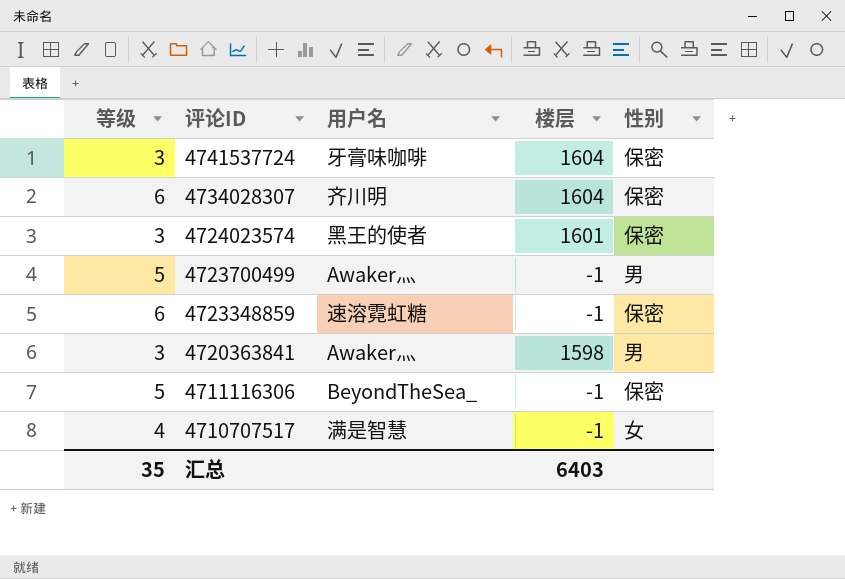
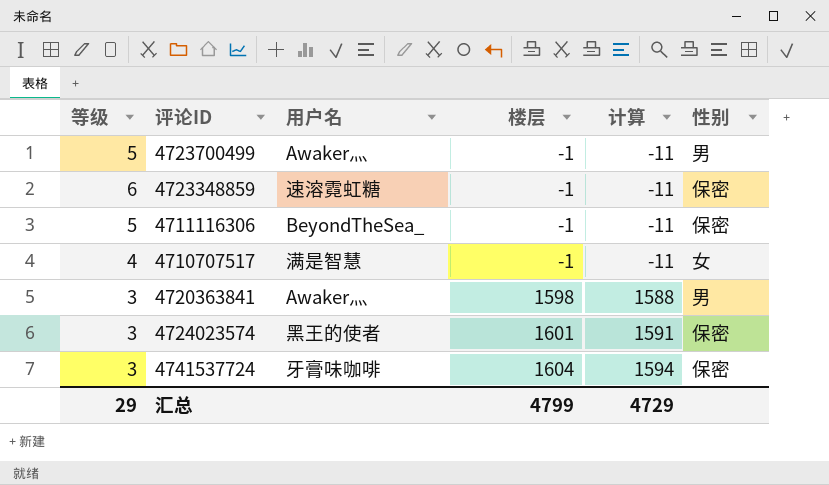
row order: 评论ID descending -> 楼层 ascending
column 计算 | formula: none -> [楼层] - 10
row 4734028307: 6 | 齐川明 | 1604 | 保密 -> none
汇总 | 等级: 35 -> 29
汇总 | 楼层: 6403 -> 4799

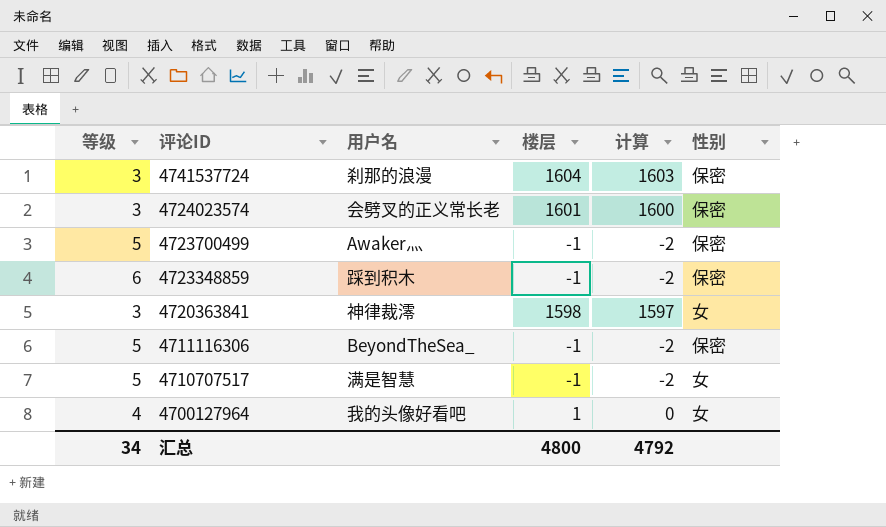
row order: 楼层 ascending -> 评论ID descending
column 计算 | formula: [楼层] - 10 -> [楼层] - 1
4741537724 | 用户名: 牙膏味咖啡 -> 刹那的浪漫
4724023574 | 用户名: 黑王的使者 -> 会劈叉的正义常长老
4723700499 | 性别: 男 -> 保密
4723348859 | 用户名: 速溶霓虹糖 -> 踩到积木
4720363841 | 用户名: Awaker灬 -> 神律裁澪
4720363841 | 性别: 男 -> 女
4710707517 | 等级: 4 -> 5
row 4700127964: none -> 4 | 我的头像好看吧 | 1 | 0 | 女
汇总 | 等级: 29 -> 34
汇总 | 楼层: 4799 -> 4800
汇总 | 计算: 4729 -> 4792

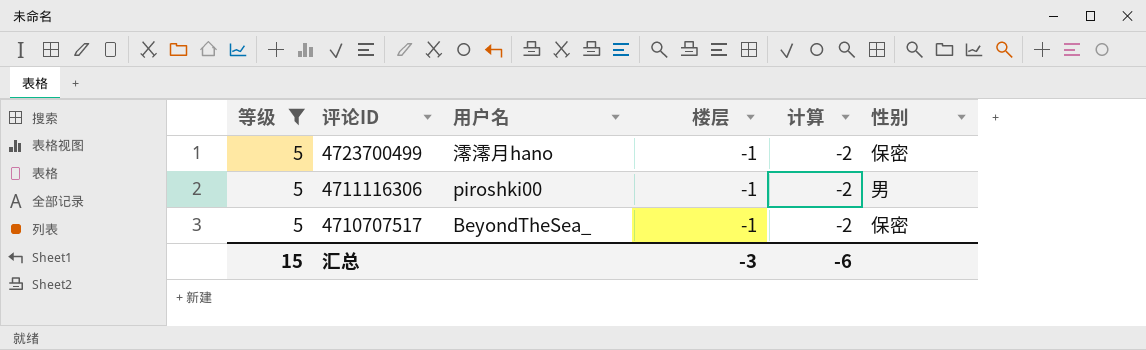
filter: none -> 等级 = 5
4723700499 | 用户名: Awaker灬 -> 澪澪月hano
4711116306 | 用户名: BeyondTheSea_ -> piroshki00
4711116306 | 性别: 保密 -> 男
4710707517 | 用户名: 满是智慧 -> BeyondTheSea_
4710707517 | 性别: 女 -> 保密
汇总 | 等级: 34 -> 15
汇总 | 楼层: 4800 -> -3
汇总 | 计算: 4792 -> -6

